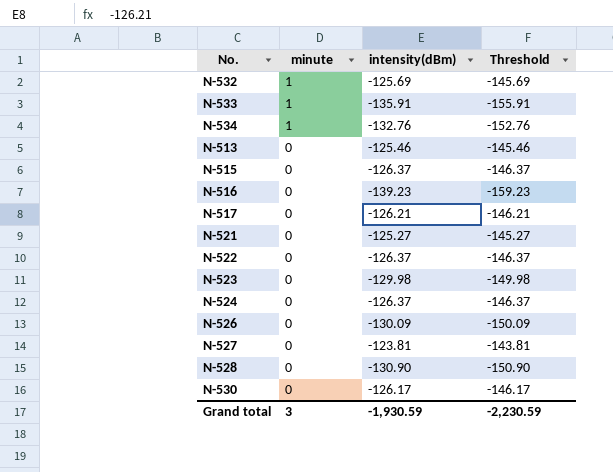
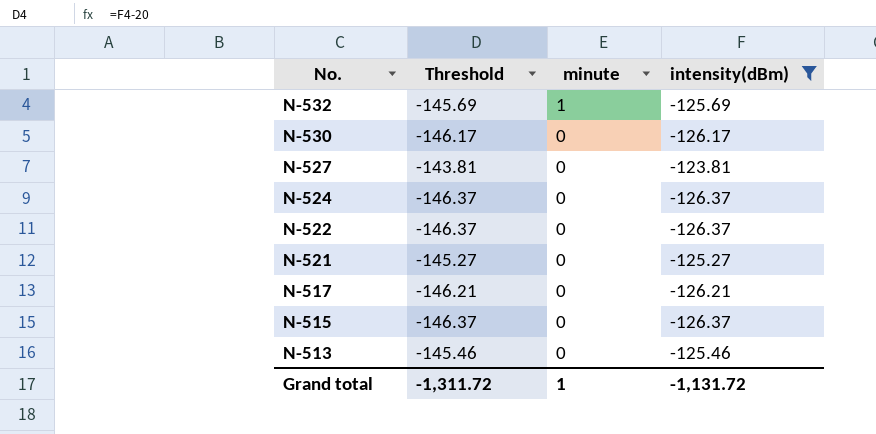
filter: none -> intensity(dBm) >= -126.37
row order: minute descending -> No. descending
column Threshold | position: 4 -> 2
Grand total | Threshold: -2,230.59 -> -1,311.72
Grand total | minute: 3 -> 1
Grand total | intensity(dBm): -1,930.59 -> -1,131.72

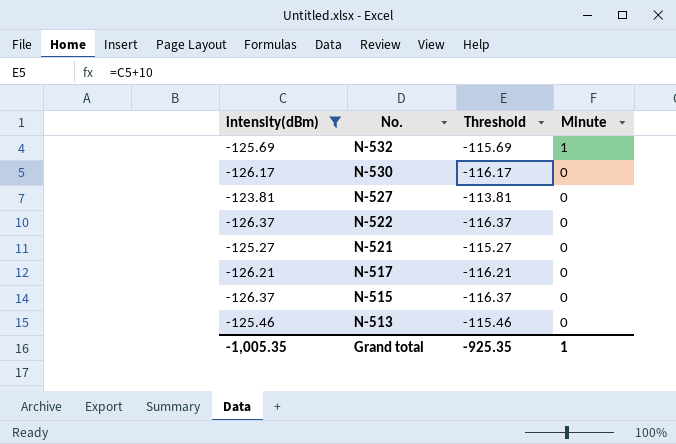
column intensity(dBm) | position: 4 -> 1
column Threshold | formula: [intensity(dBm)] - 20 -> [intensity(dBm)] + 10
column name: minute -> Minute
row N-524: -146.37 | 0 | -126.37 -> none
Grand total | intensity(dBm): -1,131.72 -> -1,005.35
Grand total | Threshold: -1,311.72 -> -925.35

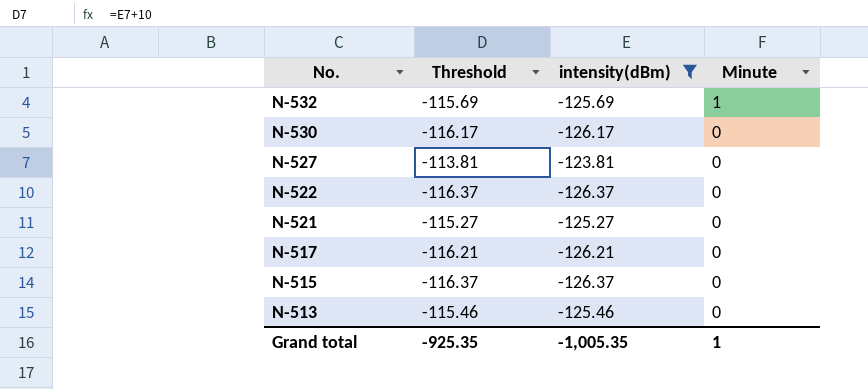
column intensity(dBm) | position: 1 -> 3

